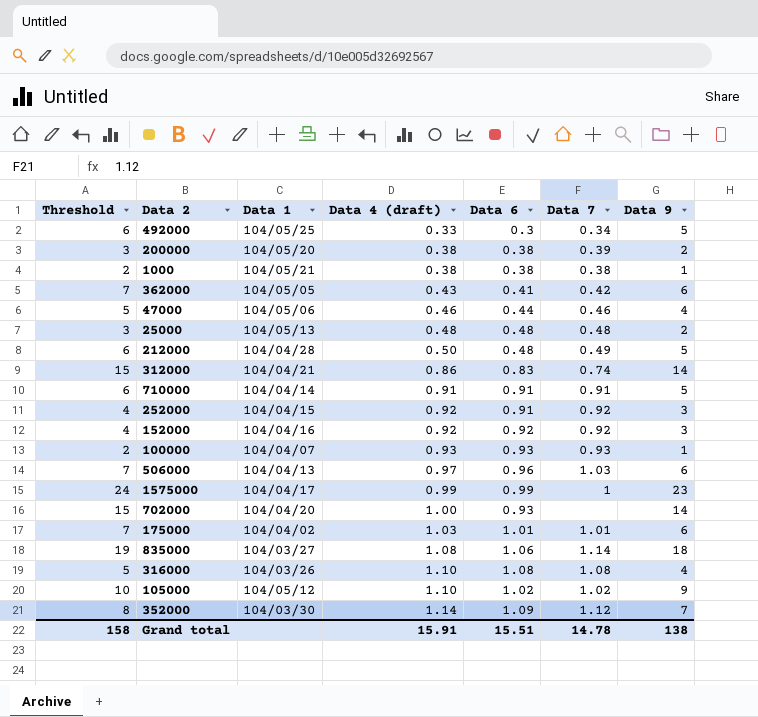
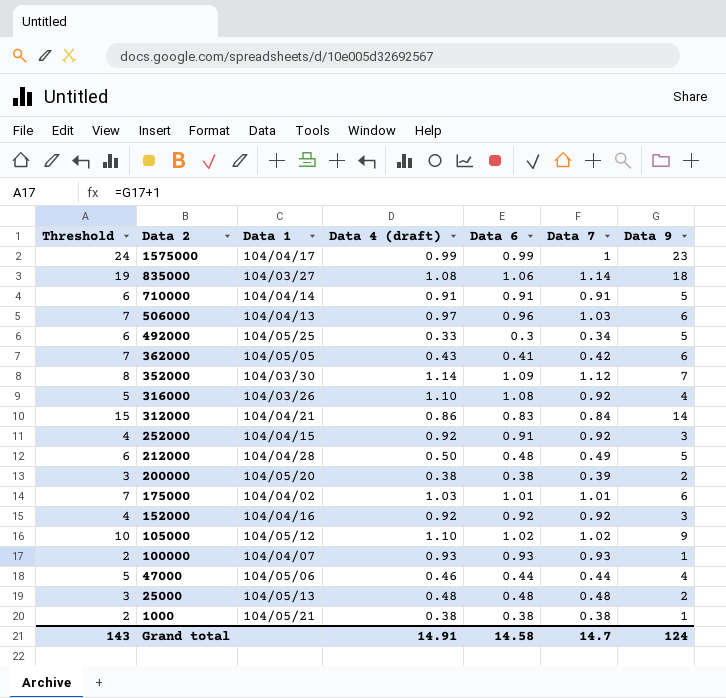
row order: Data 4 (draft) ascending -> Data 2 descending
row 702000: 15 | 104/04/20 | 1.00 | 0.93 | none | 14 -> none
316000 | Data 7: 1.08 -> 0.92
312000 | Data 7: 0.74 -> 0.84
47000 | Data 7: 0.46 -> 0.44
Grand total | Threshold: 158 -> 143
Grand total | Data 4 (draft): 15.91 -> 14.91
Grand total | Data 6: 15.51 -> 14.58
Grand total | Data 7: 14.78 -> 14.7
Grand total | Data 9: 138 -> 124

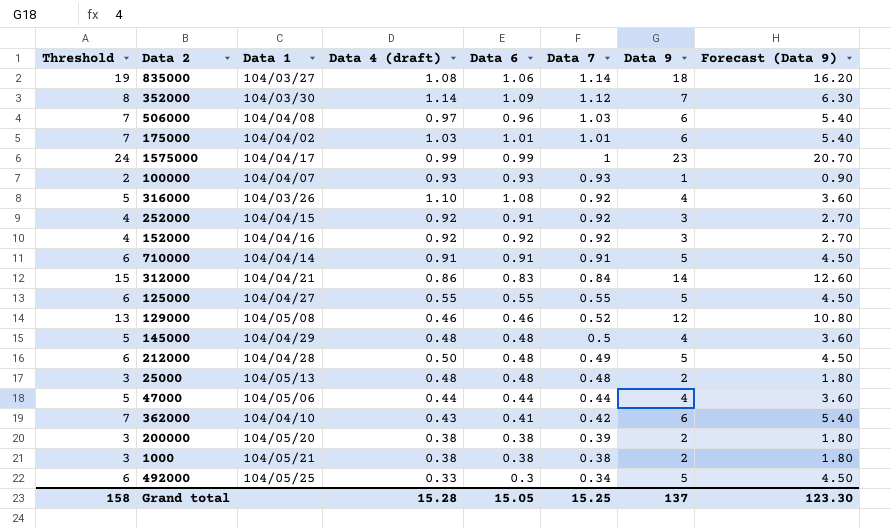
row order: Data 2 descending -> Data 7 descending
column Forecast (Data 9) | formula: none -> [Data 9] * 0.9
row 105000: 10 | 104/05/12 | 1.10 | 1.02 | 1.02 | 9 -> none
506000 | Data 1: 104/04/13 -> 104/04/08
row 125000: none -> 6 | 104/04/27 | 0.55 | 0.55 | 0.55 | 5 | 4.50
row 129000: none -> 13 | 104/05/08 | 0.46 | 0.46 | 0.52 | 12 | 10.80
row 145000: none -> 5 | 104/04/29 | 0.48 | 0.48 | 0.5 | 4 | 3.60
47000 | Data 4 (draft): 0.46 -> 0.44
362000 | Data 1: 104/05/05 -> 104/04/10
1000 | Threshold: 2 -> 3
1000 | Data 9: 1 -> 2
Grand total | Threshold: 143 -> 158
Grand total | Data 4 (draft): 14.91 -> 15.28
Grand total | Data 6: 14.58 -> 15.05
Grand total | Data 7: 14.7 -> 15.25
Grand total | Data 9: 124 -> 137

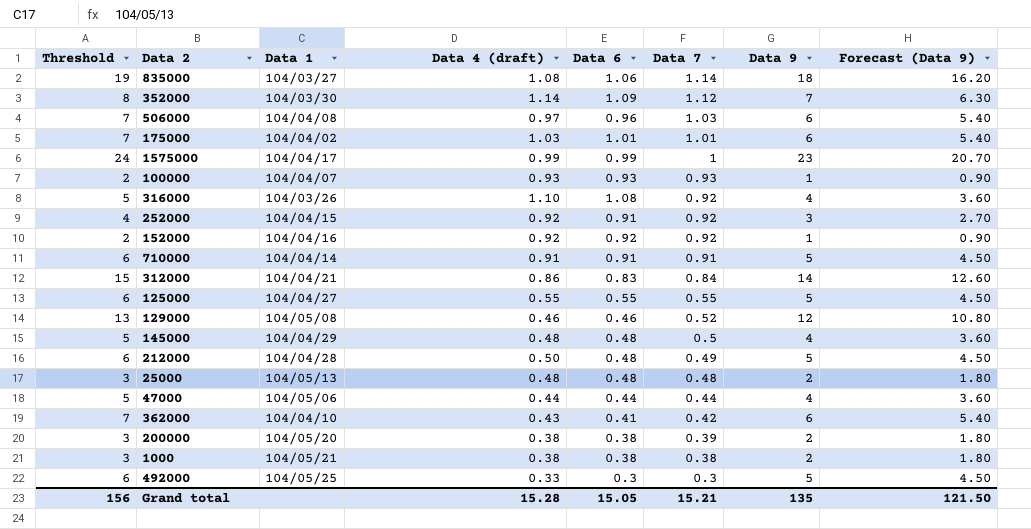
152000 | Threshold: 4 -> 2
152000 | Data 9: 3 -> 1
152000 | Forecast (Data 9): 2.70 -> 0.90
492000 | Data 7: 0.34 -> 0.3
Grand total | Threshold: 158 -> 156
Grand total | Data 7: 15.25 -> 15.21
Grand total | Data 9: 137 -> 135
Grand total | Forecast (Data 9): 123.30 -> 121.50

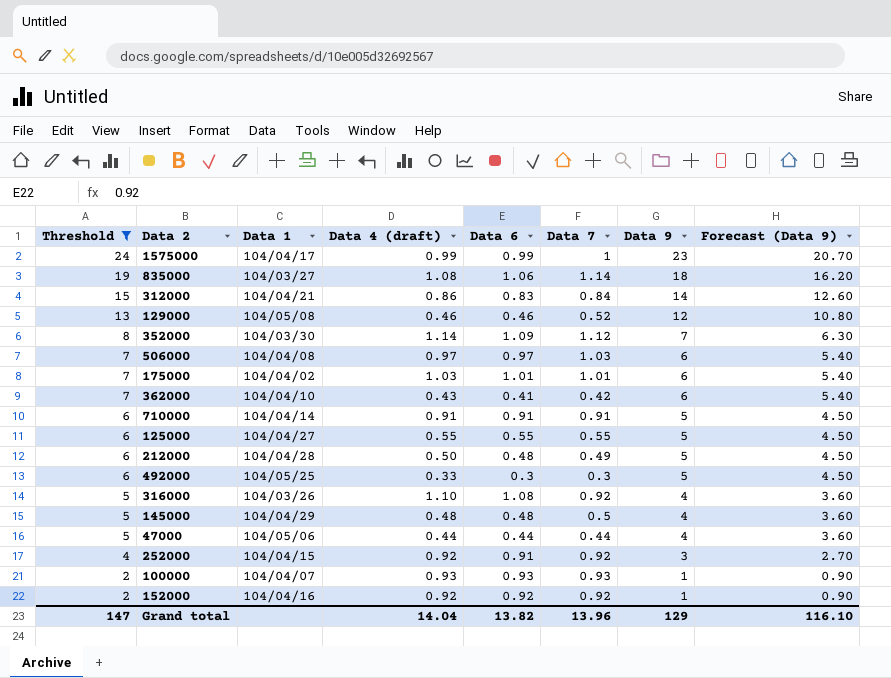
filter: none -> Threshold != 3
row order: Data 7 descending -> Threshold descending
506000 | Data 6: 0.96 -> 0.97
Grand total | Threshold: 156 -> 147
Grand total | Data 4 (draft): 15.28 -> 14.04
Grand total | Data 6: 15.05 -> 13.82
Grand total | Data 7: 15.21 -> 13.96
Grand total | Data 9: 135 -> 129
Grand total | Forecast (Data 9): 121.50 -> 116.10

